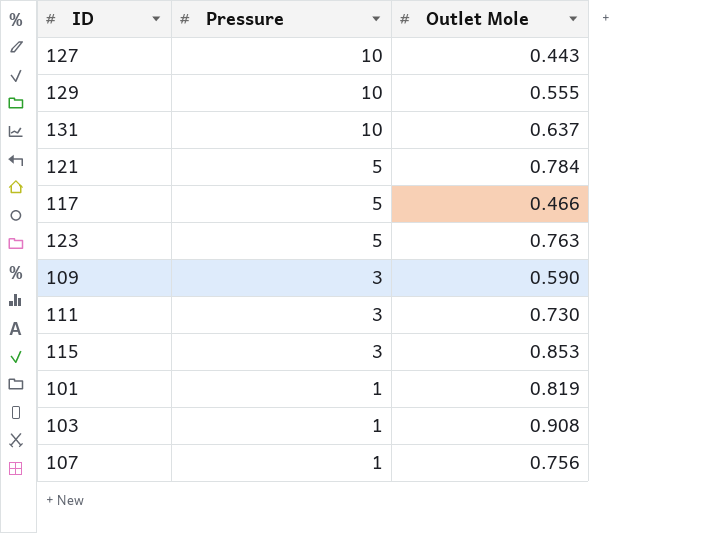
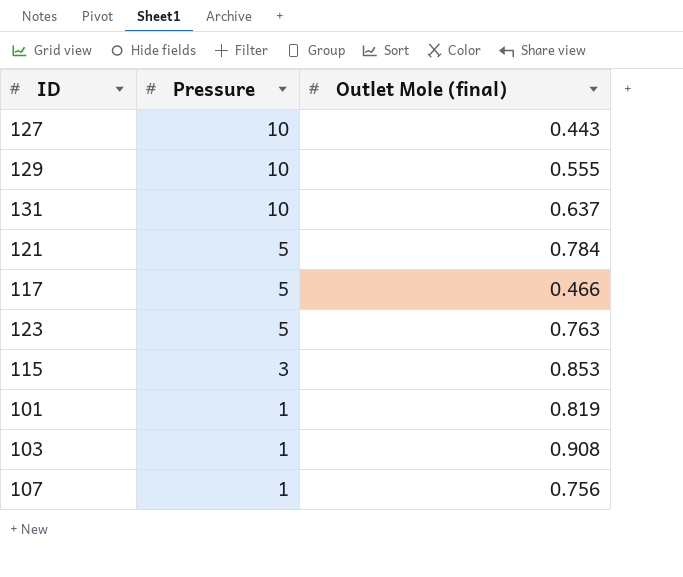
column name: Outlet Mole -> Outlet Mole (final)
row 109: 3 | 0.590 -> none
row 111: 3 | 0.730 -> none

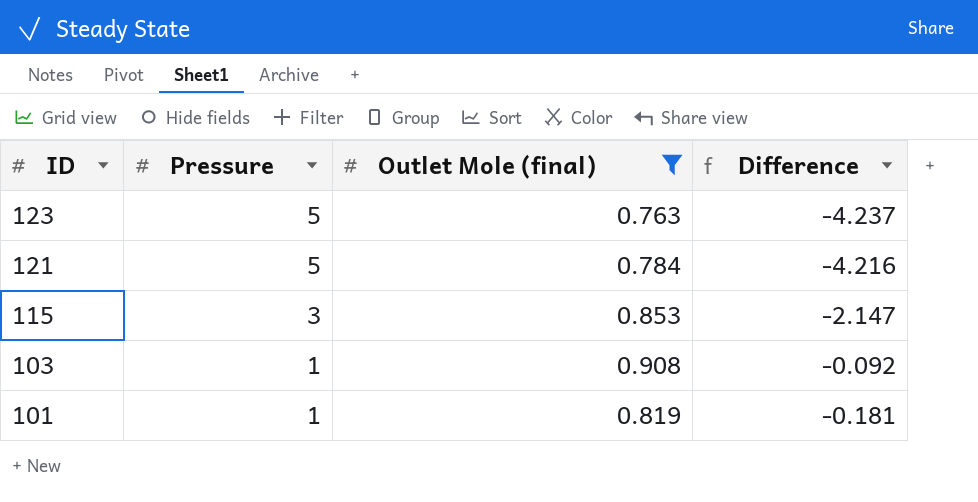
filter: none -> Outlet Mole (final) >= 0.763
row order: Pressure descending -> ID descending
column Difference | formula: none -> [Outlet Mole (final)] - [Pressure]

